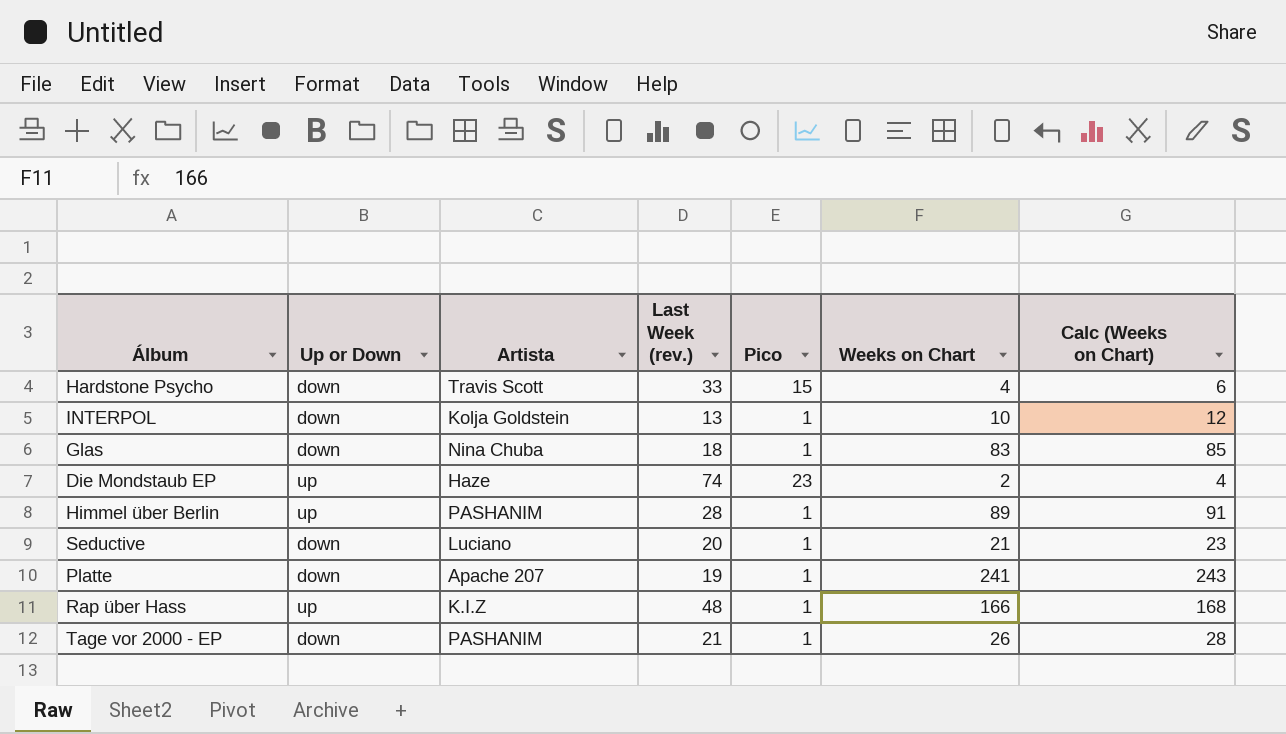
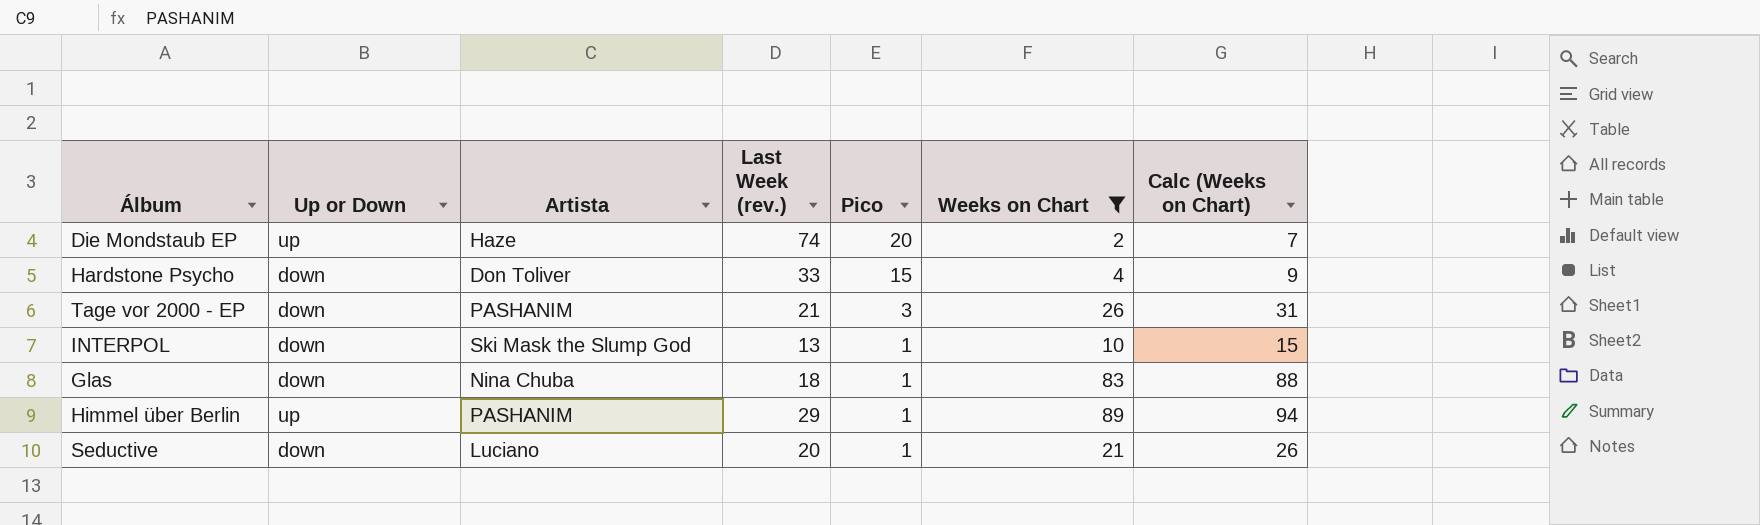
filter: none -> Weeks on Chart <= 89
row order: none -> Pico descending
column Calc (Weeks on Chart) | formula: [Weeks on Chart] + 2 -> [Weeks on Chart] + 5
Die Mondstaub EP | Pico: 23 -> 20
Hardstone Psycho | Artista: Travis Scott -> Don Toliver
Tage vor 2000 - EP | Pico: 1 -> 3
INTERPOL | Artista: Kolja Goldstein -> Ski Mask the Slump God
Himmel über Berlin | Last Week (rev.): 28 -> 29

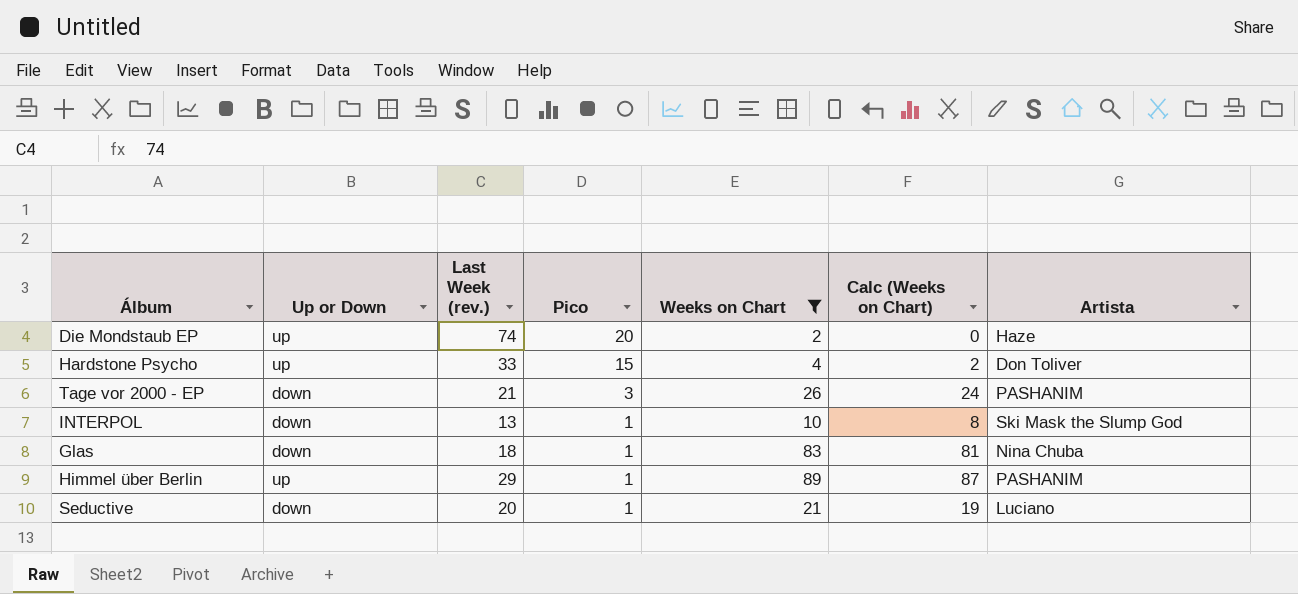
column Calc (Weeks on Chart) | formula: [Weeks on Chart] + 5 -> [Weeks on Chart] - 2
column Artista | position: 3 -> 7
Hardstone Psycho | Up or Down: down -> up

